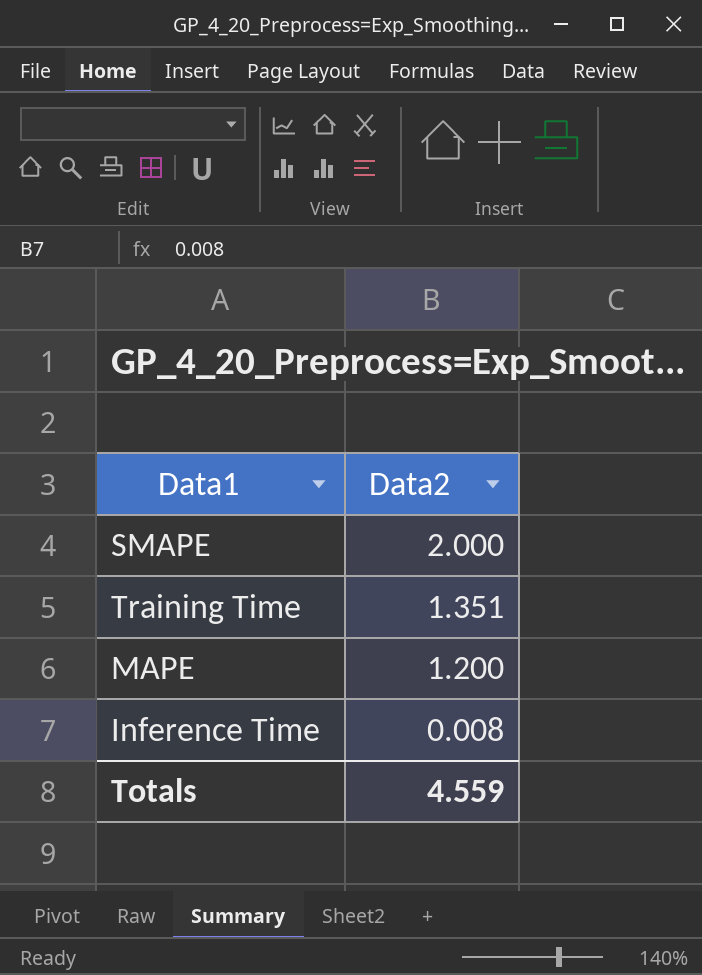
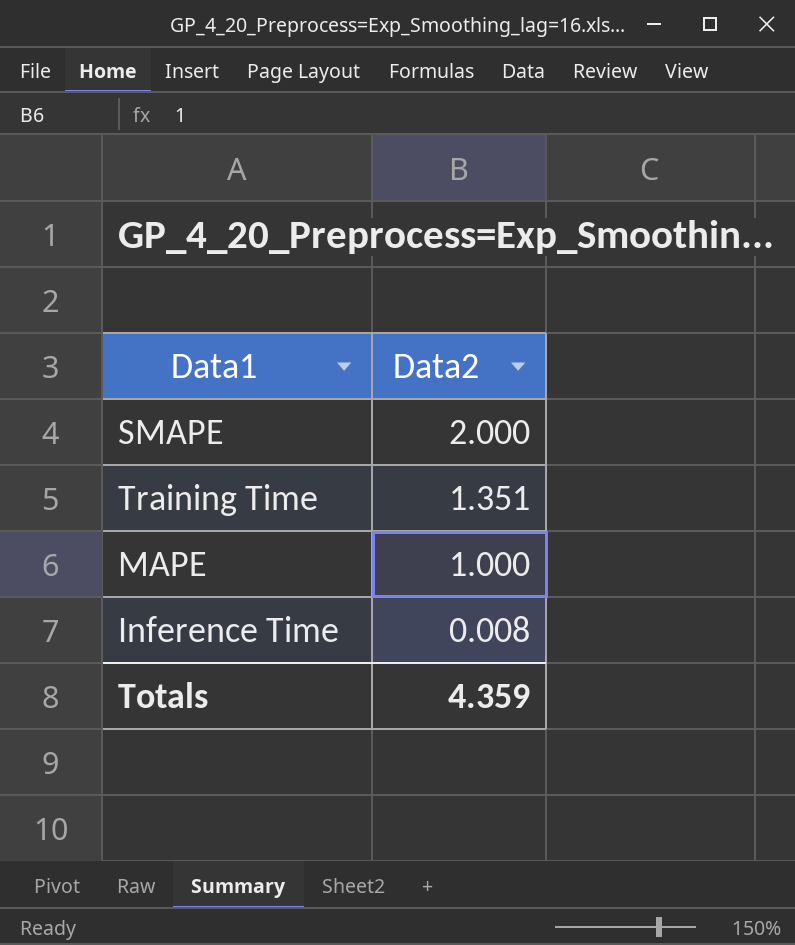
MAPE | Data2: 1.200 -> 1.000
Totals | Data2: 4.559 -> 4.359

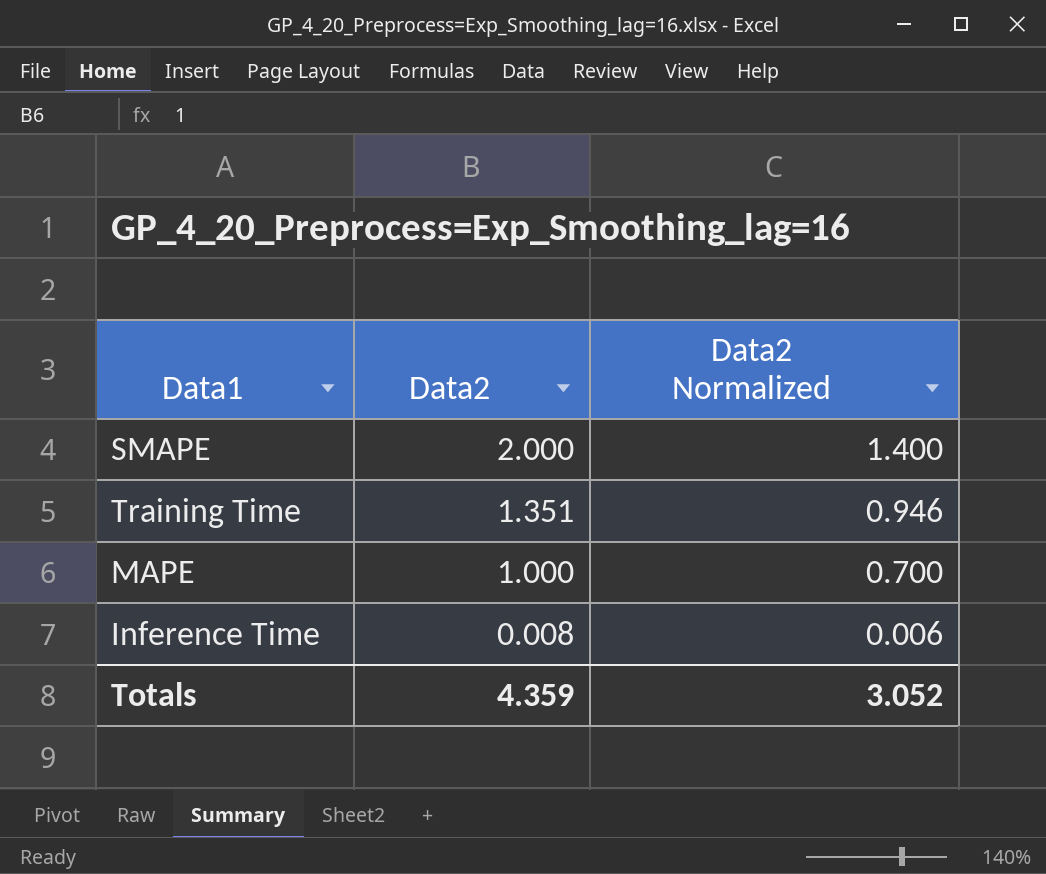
column Data2 Normalized | formula: none -> [Data2] * 0.7

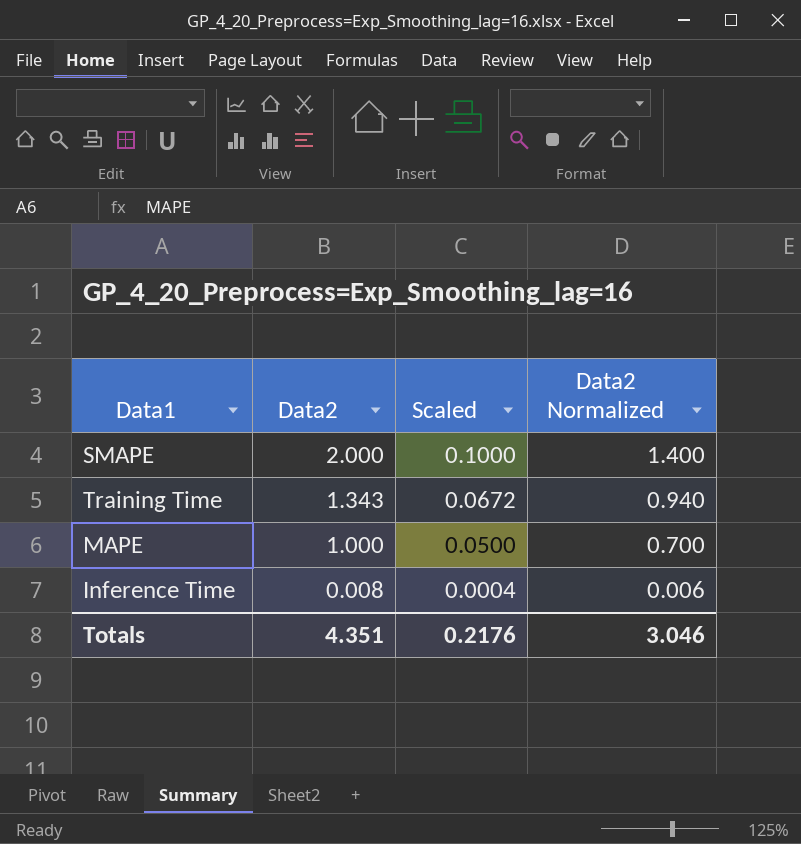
column Scaled | formula: none -> [Data2] * 0.05
Training Time | Data2: 1.351 -> 1.343
Training Time | Data2 Normalized: 0.946 -> 0.940
Totals | Data2: 4.359 -> 4.351
Totals | Data2 Normalized: 3.052 -> 3.046

